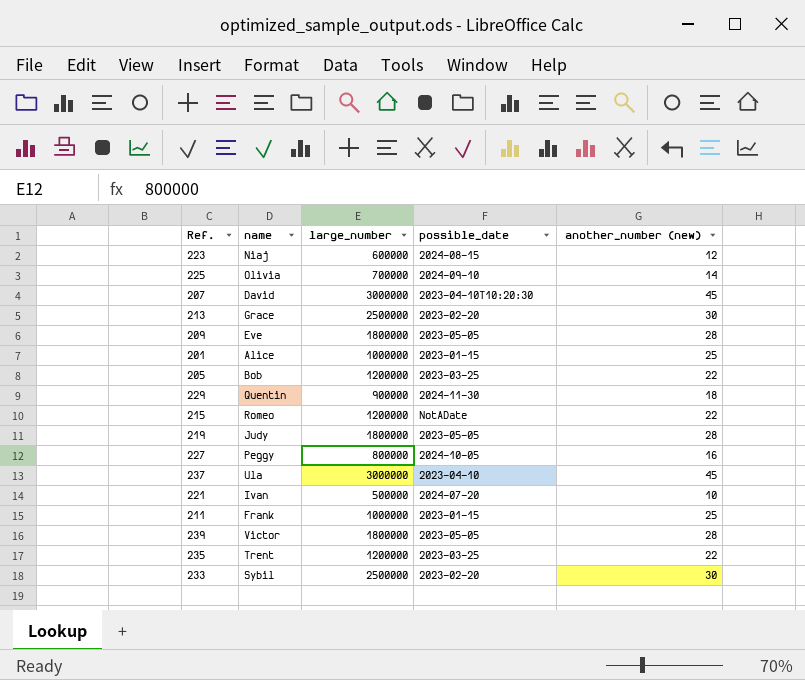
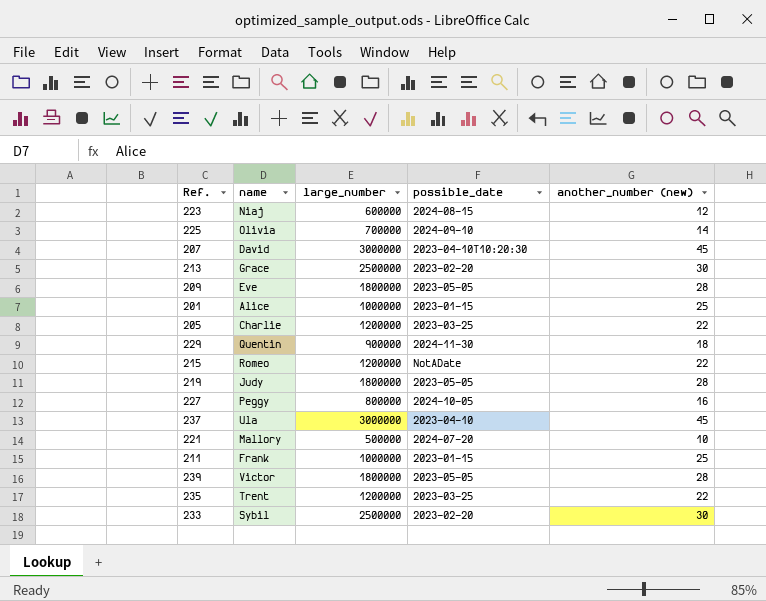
205 | name: Bob -> Charlie
221 | name: Ivan -> Mallory

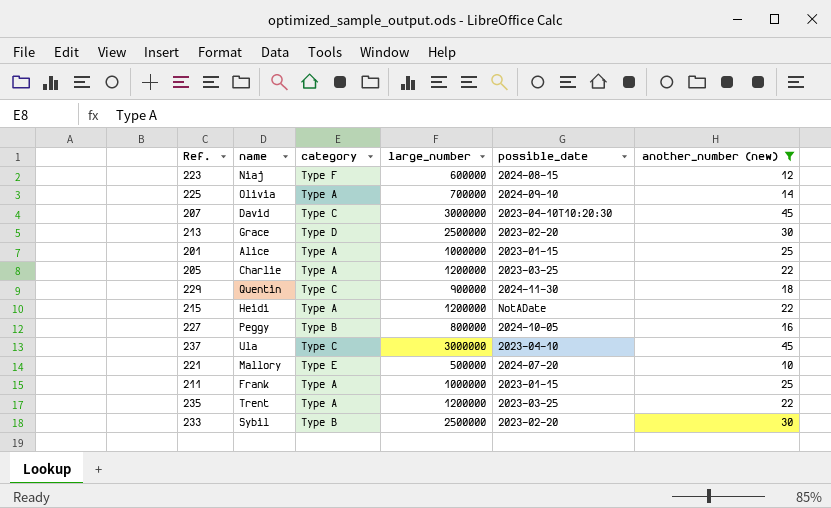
filter: none -> another_number (new) != 28
column category | position: none -> 3
215 | name: Romeo -> Heidi

